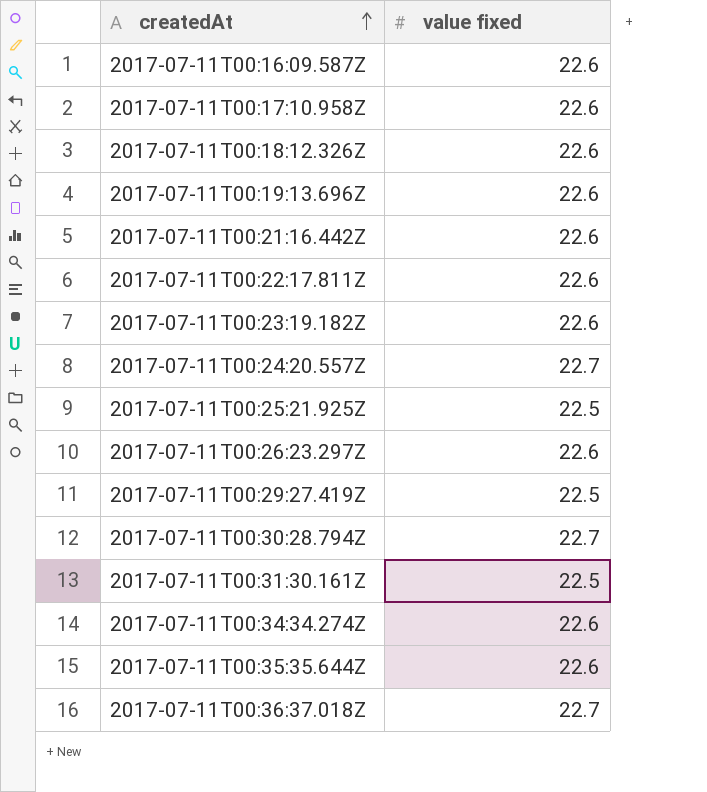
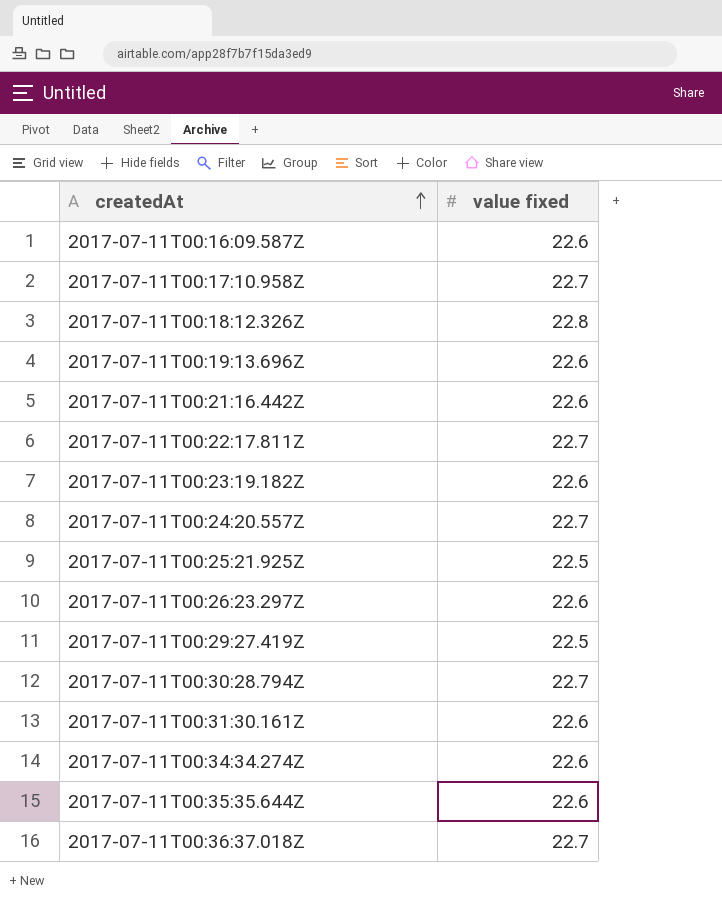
2017-07-11T00:17:10.958Z | value fixed: 22.6 -> 22.7
2017-07-11T00:18:12.326Z | value fixed: 22.6 -> 22.8
2017-07-11T00:22:17.811Z | value fixed: 22.6 -> 22.7
2017-07-11T00:31:30.161Z | value fixed: 22.5 -> 22.6

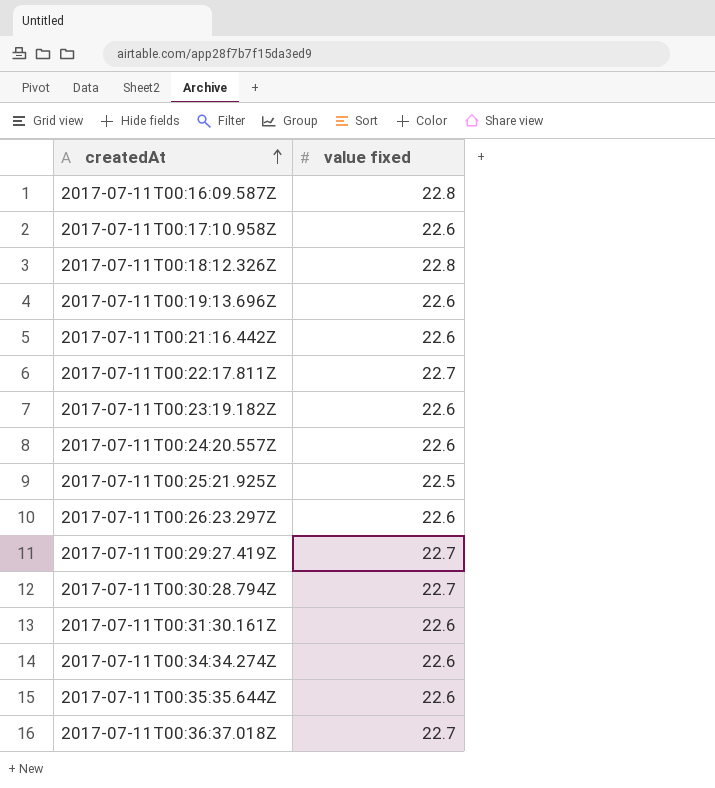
2017-07-11T00:16:09.587Z | value fixed: 22.6 -> 22.8
2017-07-11T00:17:10.958Z | value fixed: 22.7 -> 22.6
2017-07-11T00:24:20.557Z | value fixed: 22.7 -> 22.6
2017-07-11T00:29:27.419Z | value fixed: 22.5 -> 22.7

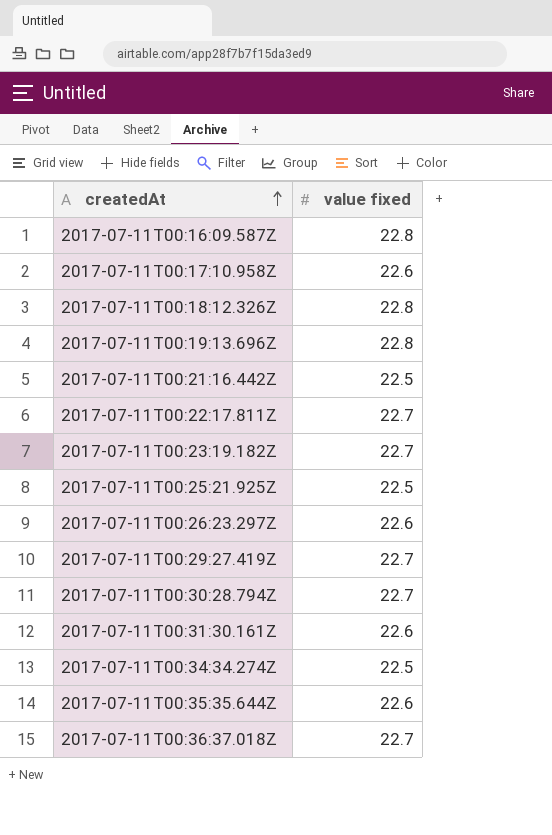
row 2017-07-11T00:24:20.557Z: 22.6 -> none
2017-07-11T00:19:13.696Z | value fixed: 22.6 -> 22.8
2017-07-11T00:21:16.442Z | value fixed: 22.6 -> 22.5
2017-07-11T00:23:19.182Z | value fixed: 22.6 -> 22.7
2017-07-11T00:34:34.274Z | value fixed: 22.6 -> 22.5

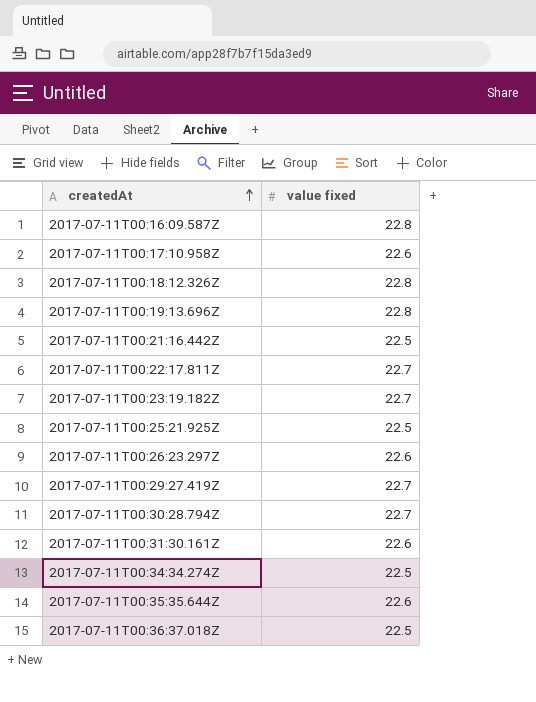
2017-07-11T00:36:37.018Z | value fixed: 22.7 -> 22.5

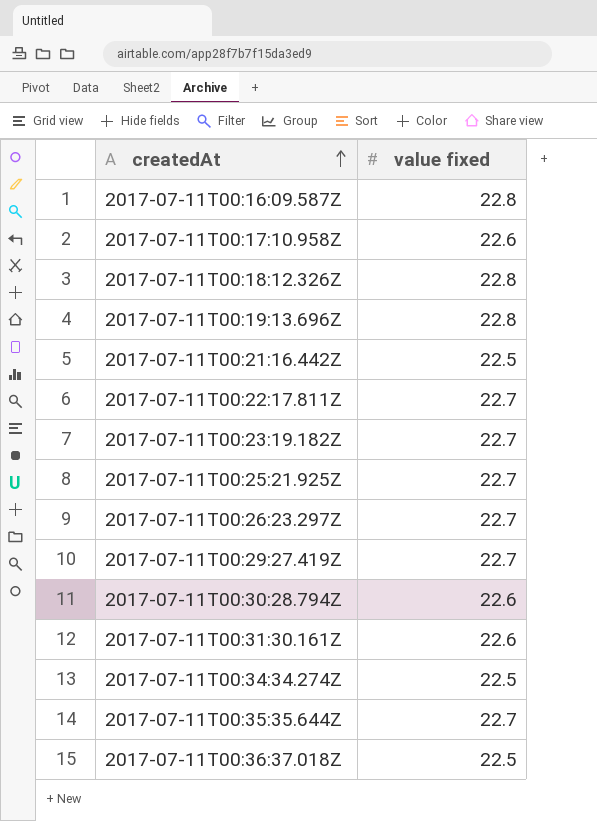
2017-07-11T00:25:21.925Z | value fixed: 22.5 -> 22.7
2017-07-11T00:26:23.297Z | value fixed: 22.6 -> 22.7
2017-07-11T00:30:28.794Z | value fixed: 22.7 -> 22.6
2017-07-11T00:35:35.644Z | value fixed: 22.6 -> 22.7

